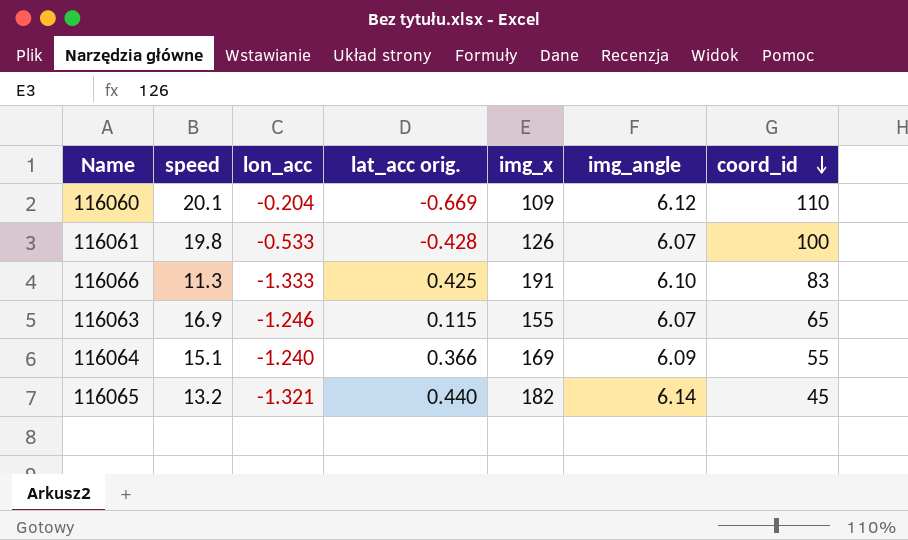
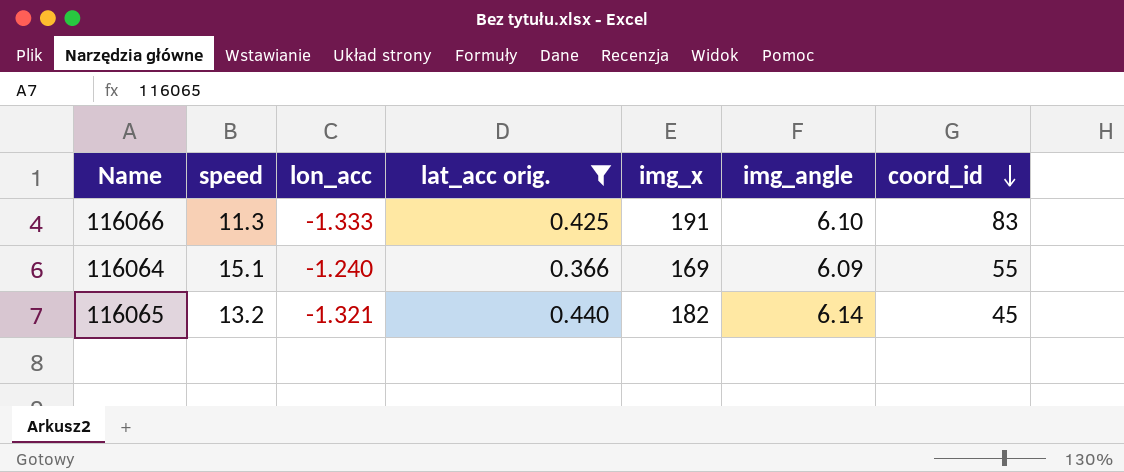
filter: none -> lat_acc orig. >= 0.366

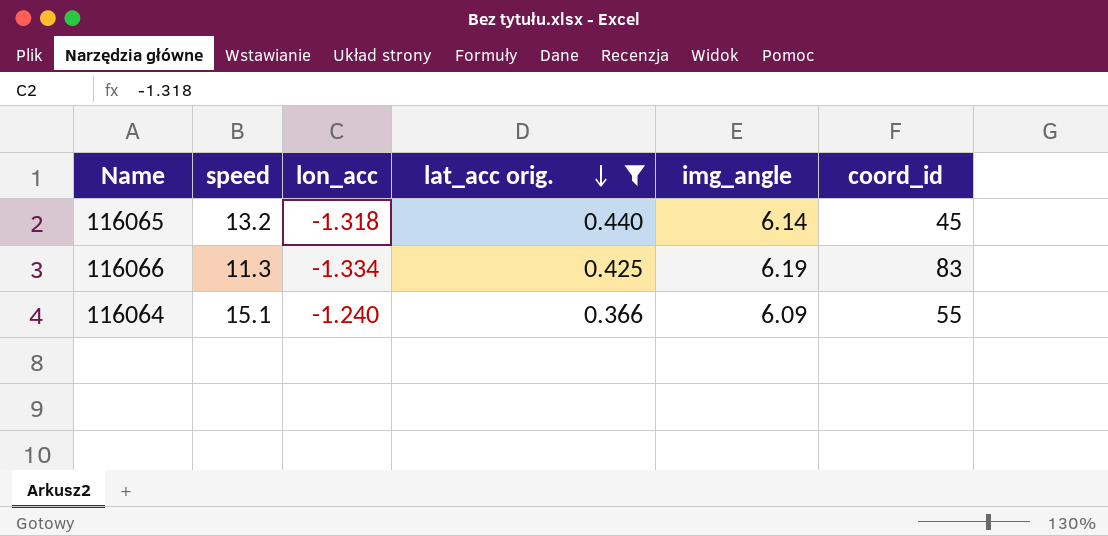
row order: coord_id descending -> lat_acc orig. descending
column img_x | position: 5 -> none
116065 | lon_acc: -1.321 -> -1.318
116066 | lon_acc: -1.333 -> -1.334
116066 | img_angle: 6.10 -> 6.19

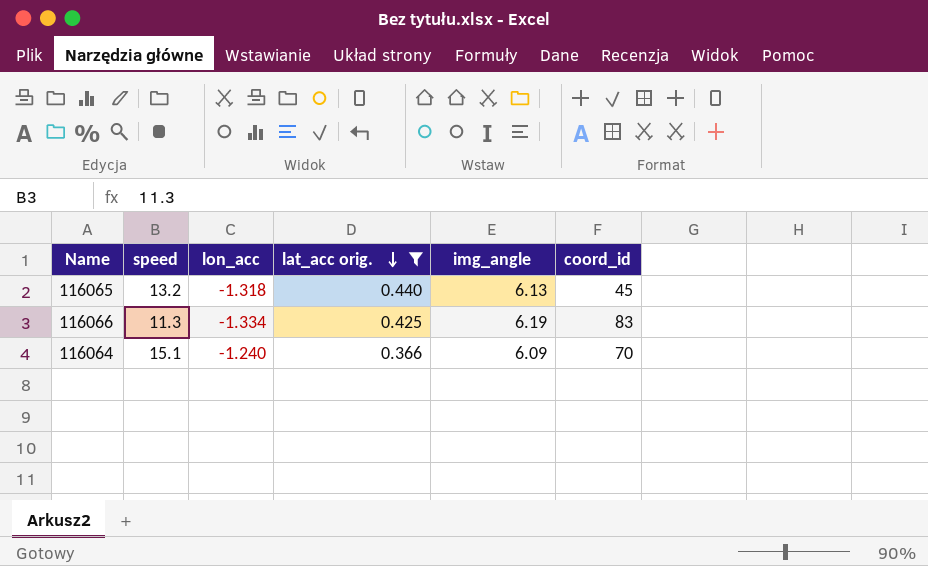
116065 | img_angle: 6.14 -> 6.13
116064 | coord_id: 55 -> 70

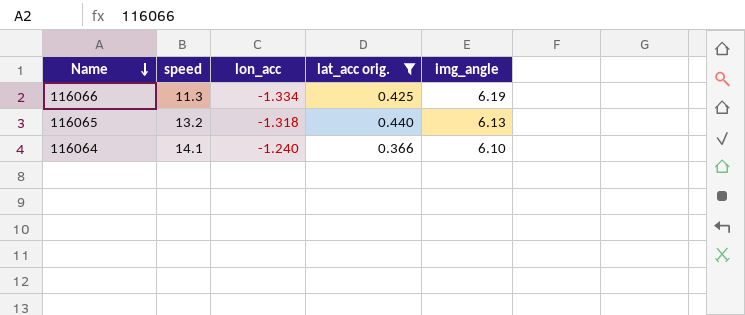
row order: lat_acc orig. descending -> Name descending
column coord_id | position: 6 -> none
116064 | speed: 15.1 -> 14.1
116064 | img_angle: 6.09 -> 6.10

